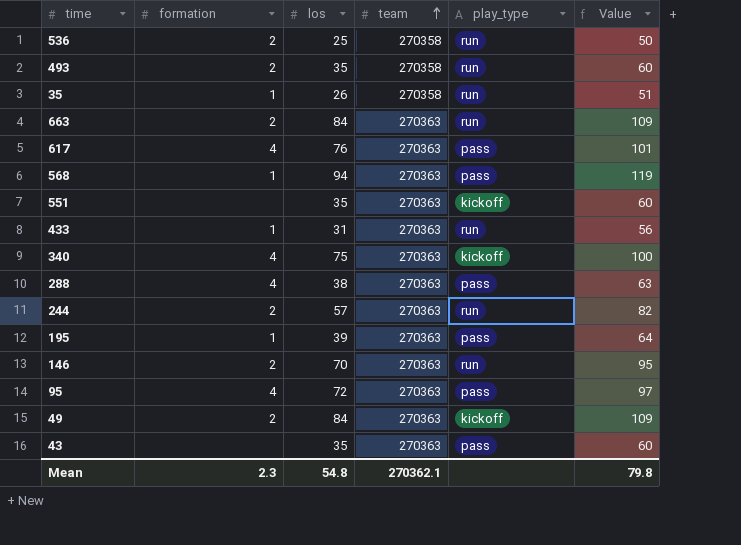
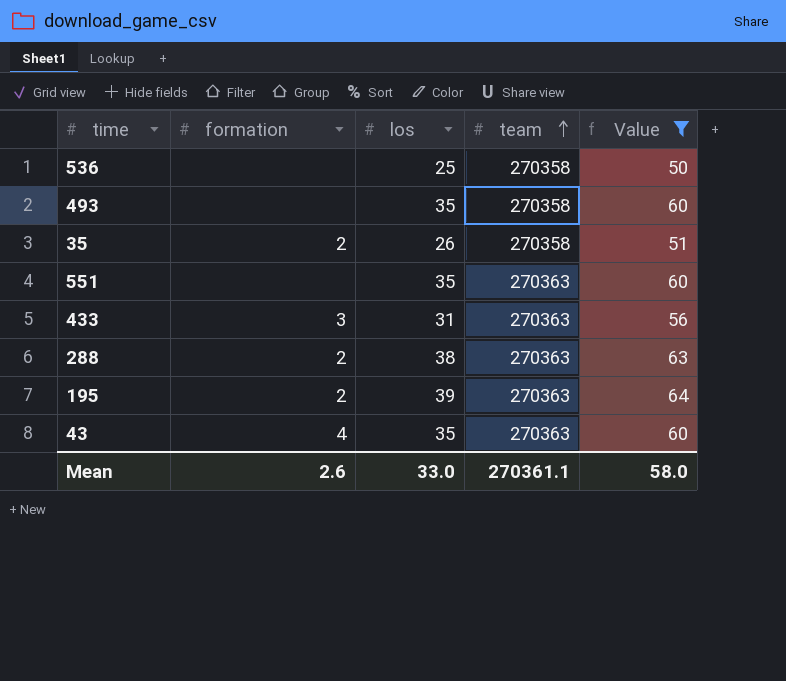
filter: none -> Value <= 64
column play_type | position: 5 -> none
536 | formation: 2 -> none
493 | formation: 2 -> none
35 | formation: 1 -> 2
433 | formation: 1 -> 3
288 | formation: 4 -> 2
195 | formation: 1 -> 2
43 | formation: none -> 4
Mean | formation: 2.3 -> 2.6
Mean | los: 54.8 -> 33.0
Mean | team: 270362.1 -> 270361.1
Mean | Value: 79.8 -> 58.0

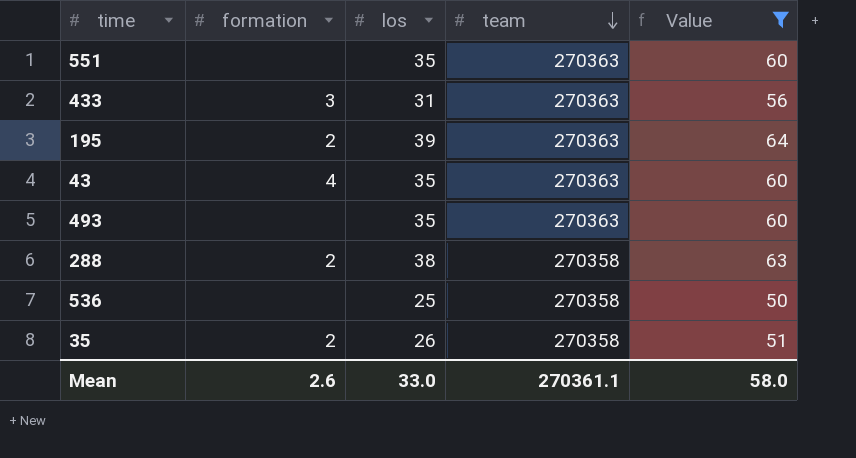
row order: team ascending -> team descending
493 | team: 270358 -> 270363
288 | team: 270363 -> 270358

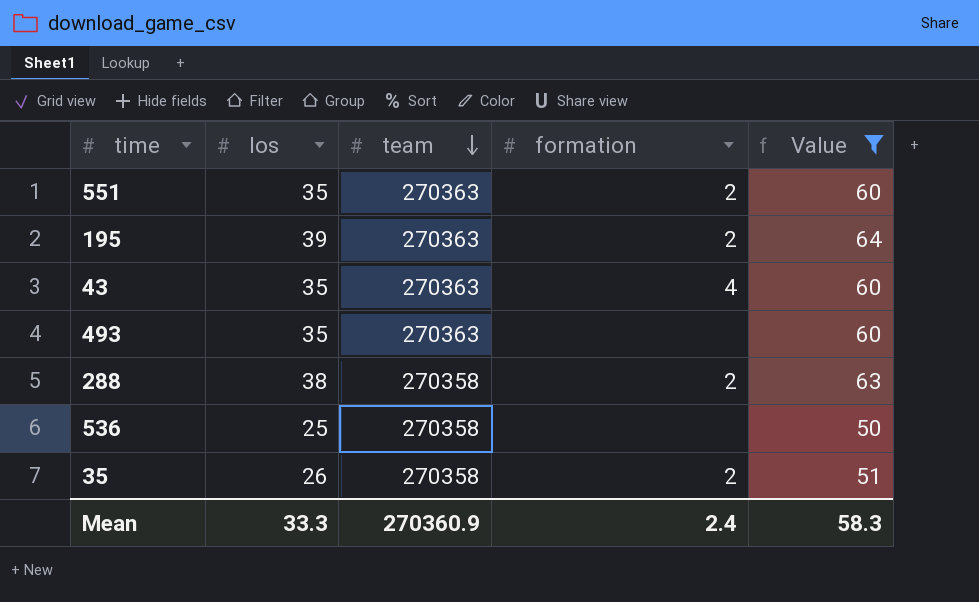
column formation | position: 2 -> 4
row 433: 3 | 31 | 270363 | 56 -> none
551 | formation: none -> 2
Mean | los: 33.0 -> 33.3
Mean | team: 270361.1 -> 270360.9
Mean | formation: 2.6 -> 2.4
Mean | Value: 58.0 -> 58.3

